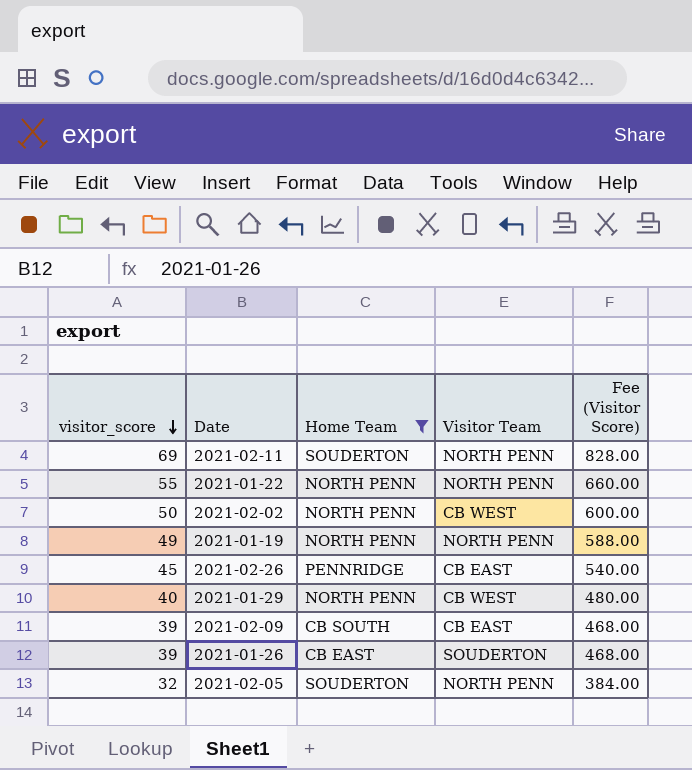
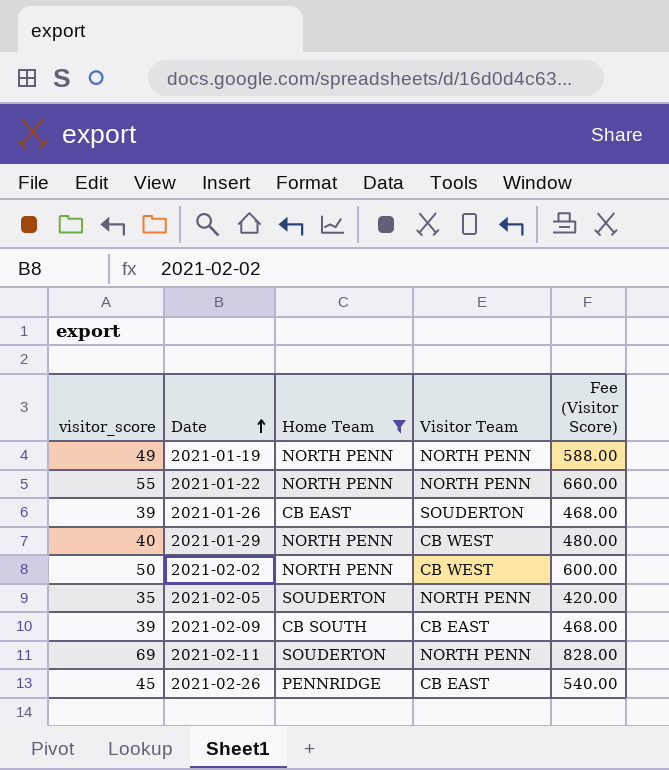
row order: visitor_score descending -> Date ascending
2021-02-05 | visitor_score: 32 -> 35
2021-02-05 | Fee (Visitor Score): 384.00 -> 420.00

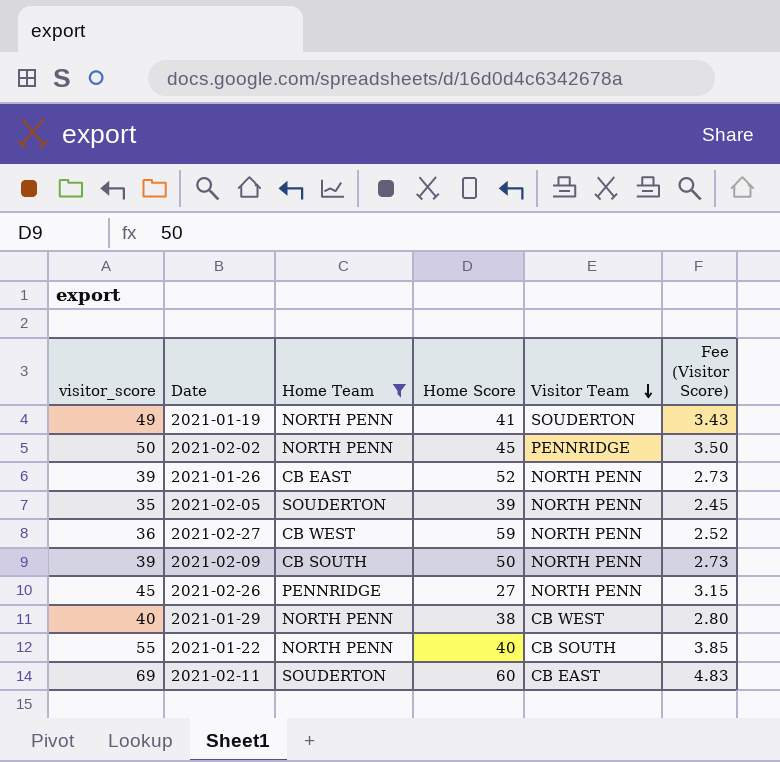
row order: Date ascending -> Visitor Team descending
column Home Score | position: none -> 4
column Fee (Visitor Score) | formula: [visitor_score] * 12 -> [visitor_score] * 0.07
2021-01-19 | Visitor Team: NORTH PENN -> SOUDERTON
2021-02-02 | Visitor Team: CB WEST -> PENNRIDGE
2021-01-26 | Visitor Team: SOUDERTON -> NORTH PENN
row 2021-02-27: none -> 36 | CB WEST | 59 | NORTH PENN | 2.52
2021-02-09 | Visitor Team: CB EAST -> NORTH PENN
2021-02-26 | Visitor Team: CB EAST -> NORTH PENN
2021-01-22 | Visitor Team: NORTH PENN -> CB SOUTH
2021-02-11 | Visitor Team: NORTH PENN -> CB EAST

